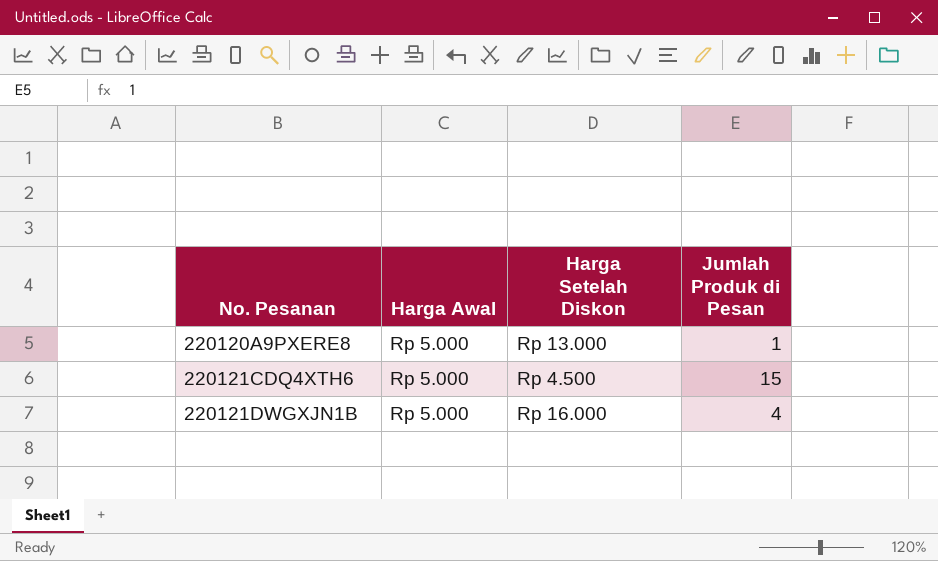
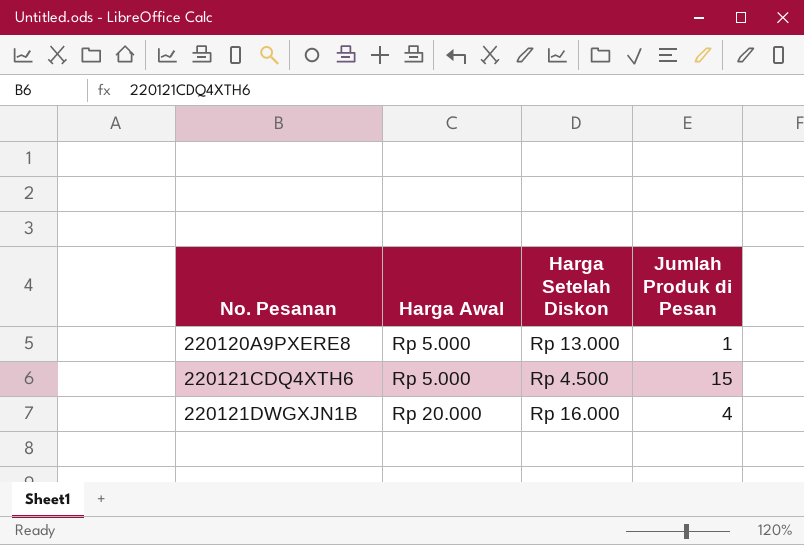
220121DWGXJN1B | Harga Awal: Rp 5.000 -> Rp 20.000

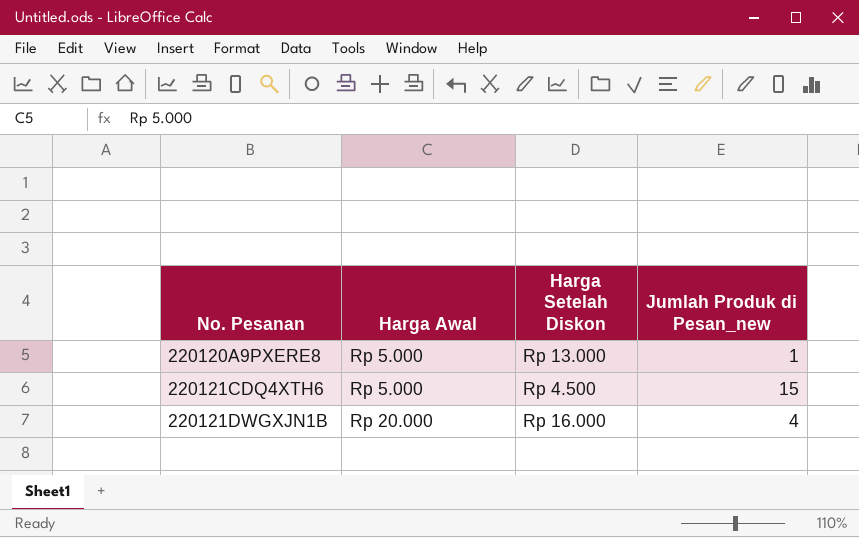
column name: Jumlah Produk di Pesan -> Jumlah Produk di Pesan_new

